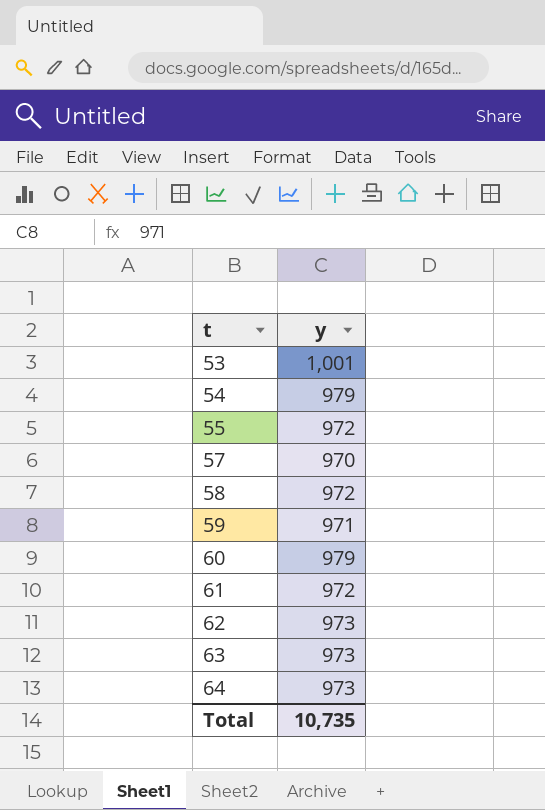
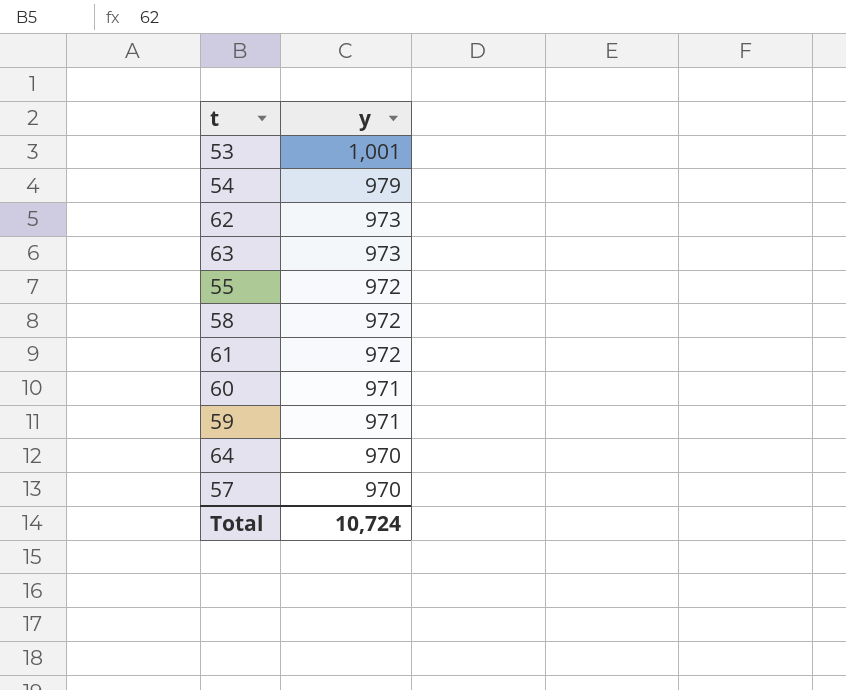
row order: t ascending -> y descending
60 | y: 979 -> 971
64 | y: 973 -> 970
Total | y: 10,735 -> 10,724

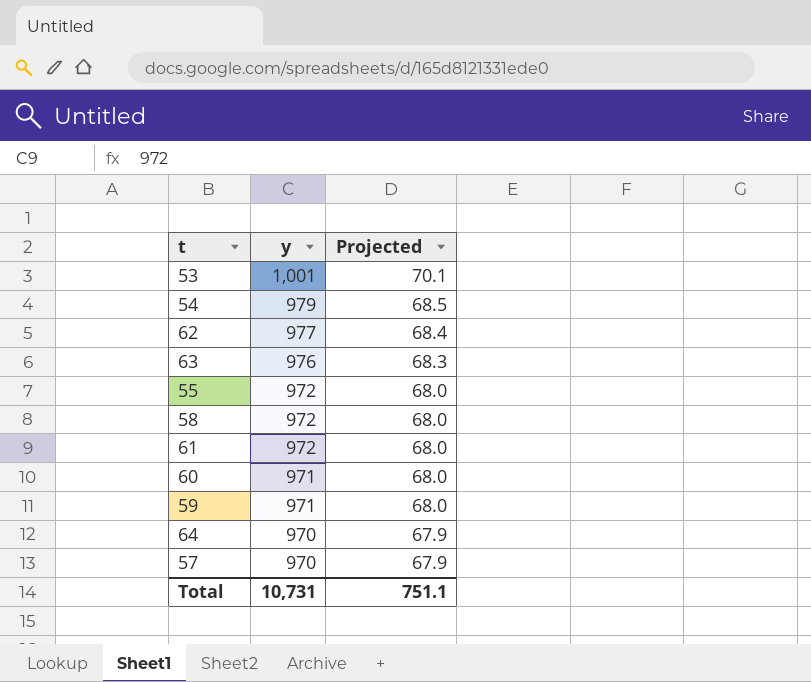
column Projected | formula: none -> [y] * 0.07
62 | y: 973 -> 977
63 | y: 973 -> 976
Total | y: 10,724 -> 10,731

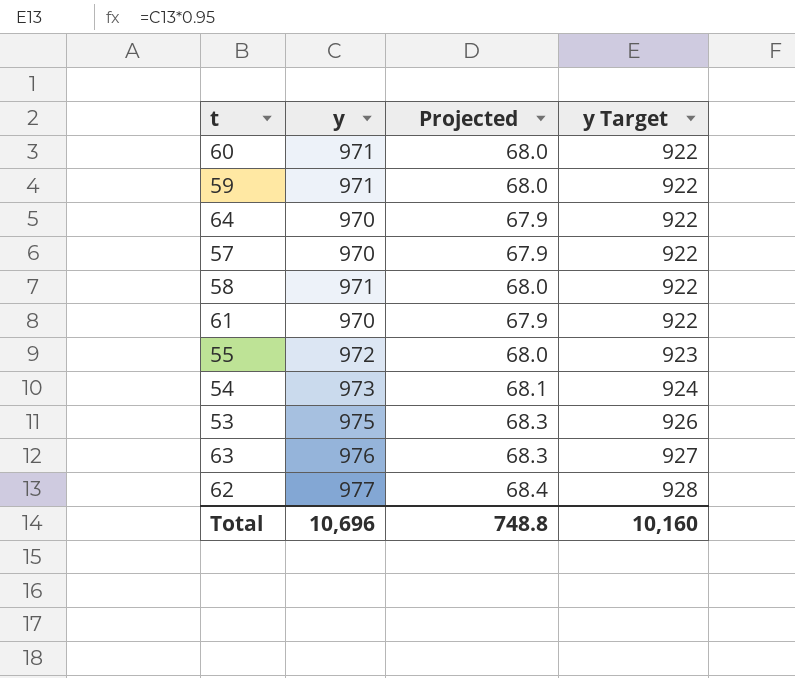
row order: y descending -> y Target ascending
column y Target | formula: none -> [y] * 0.95
58 | y: 972 -> 971
61 | y: 972 -> 970
61 | Projected: 68.0 -> 67.9
54 | y: 979 -> 973
54 | Projected: 68.5 -> 68.1
53 | y: 1,001 -> 975
53 | Projected: 70.1 -> 68.3
Total | y: 10,731 -> 10,696
Total | Projected: 751.1 -> 748.8

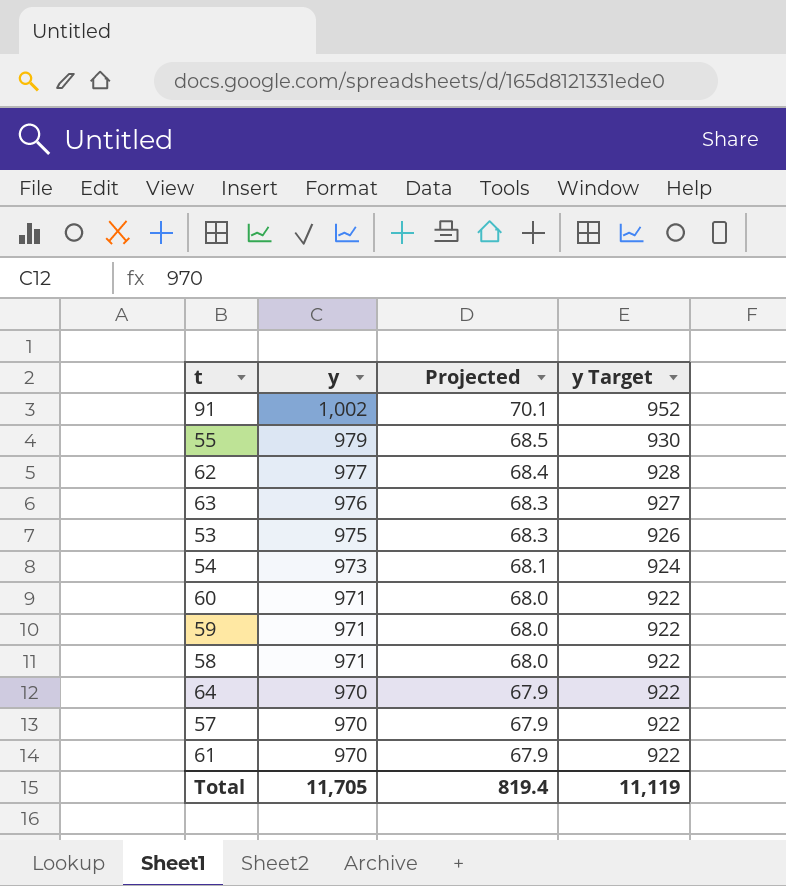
row order: y Target ascending -> y descending
row 91: none -> 1,002 | 70.1 | 952
55 | y: 972 -> 979
55 | Projected: 68.0 -> 68.5
55 | y Target: 923 -> 930
Total | y: 10,696 -> 11,705
Total | Projected: 748.8 -> 819.4
Total | y Target: 10,160 -> 11,119

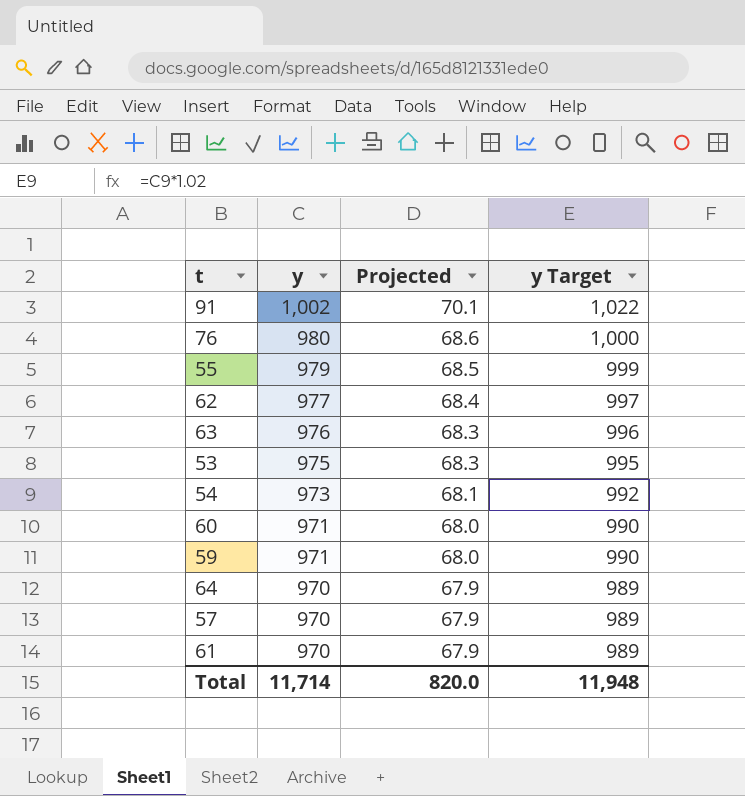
column y Target | formula: [y] * 0.95 -> [y] * 1.02
row 58: 971 | 68.0 | 922 -> none
row 76: none -> 980 | 68.6 | 1,000
Total | y: 11,705 -> 11,714
Total | Projected: 819.4 -> 820.0
Total | y Target: 11,119 -> 11,948

